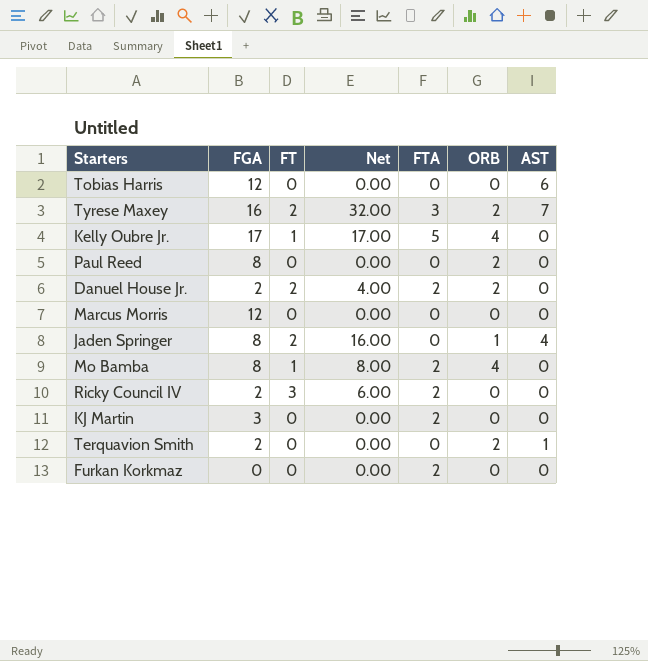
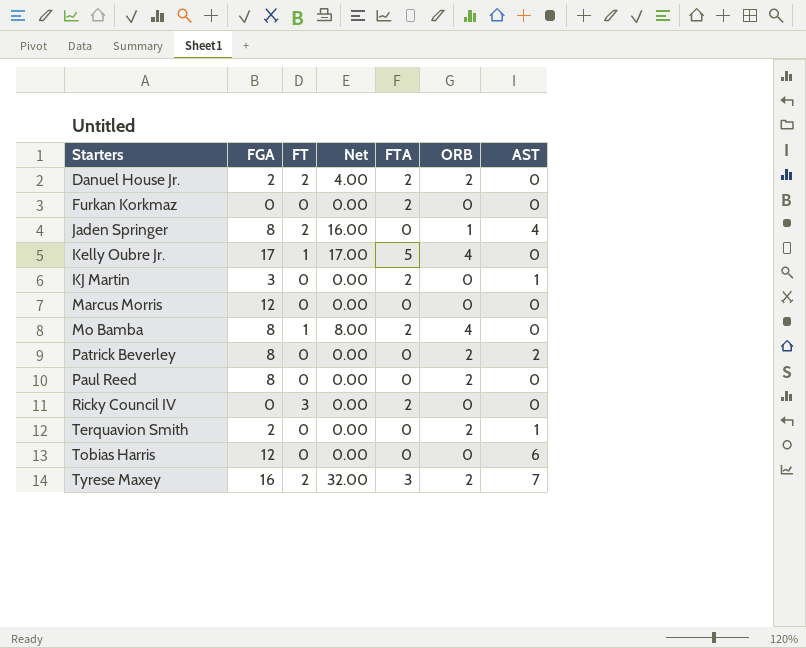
row order: none -> Starters ascending
KJ Martin | AST: 0 -> 1
row Patrick Beverley: none -> 8 | 0 | 0.00 | 0 | 2 | 2
Ricky Council IV | FGA: 2 -> 0
Ricky Council IV | Net: 6.00 -> 0.00

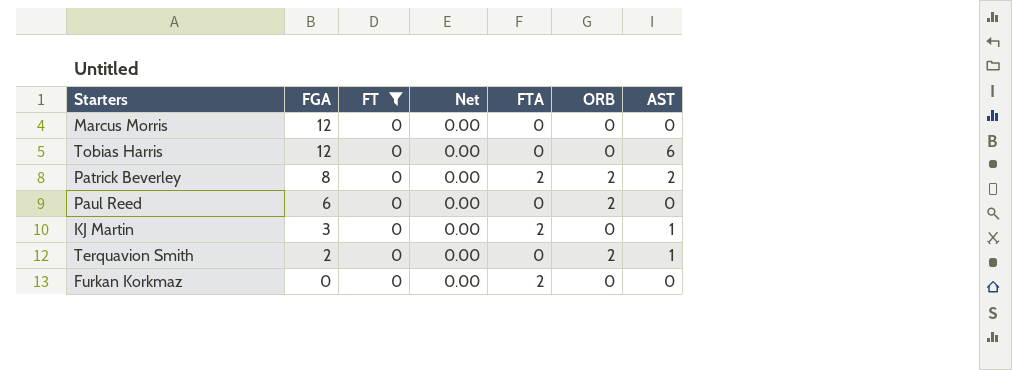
filter: none -> FT = 0
row order: Starters ascending -> FGA descending
Patrick Beverley | FTA: 0 -> 2
Paul Reed | FGA: 8 -> 6

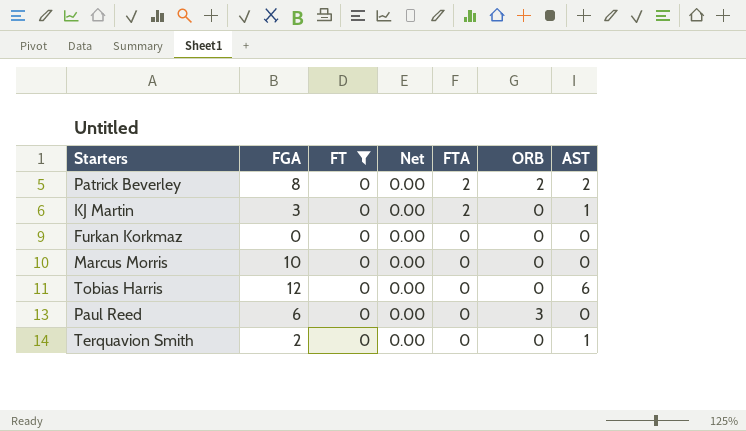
row order: FGA descending -> FTA descending
Furkan Korkmaz | FTA: 2 -> 0
Marcus Morris | FGA: 12 -> 10
Paul Reed | ORB: 2 -> 3
Terquavion Smith | ORB: 2 -> 0

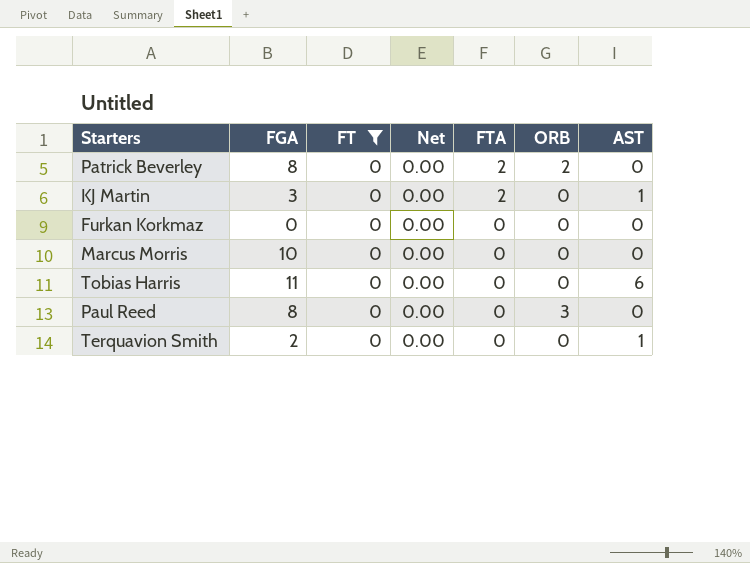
Patrick Beverley | AST: 2 -> 0
Tobias Harris | FGA: 12 -> 11
Paul Reed | FGA: 6 -> 8

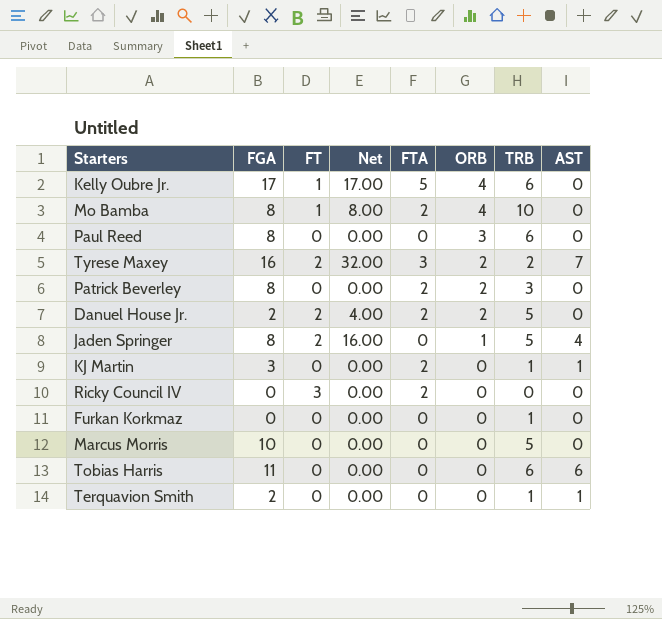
filter: FT = 0 -> none
row order: FTA descending -> ORB descending
column TRB | position: none -> 7

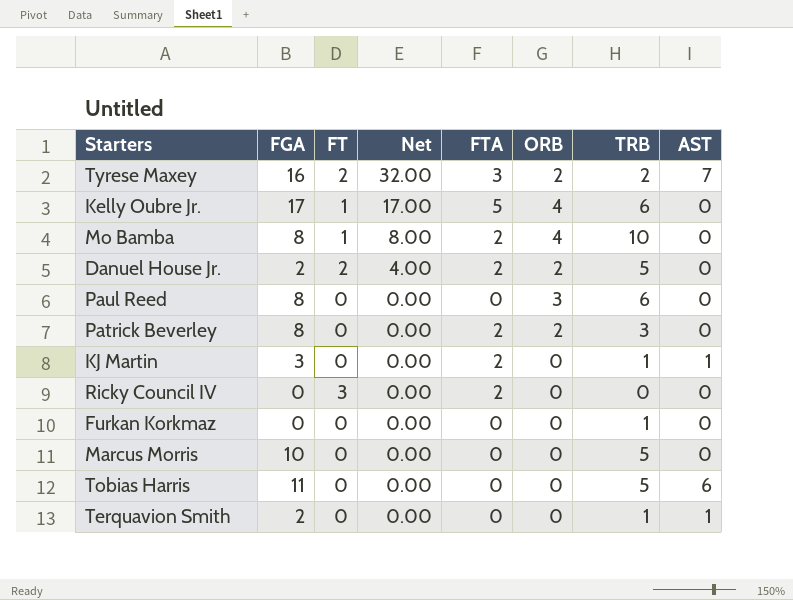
row order: ORB descending -> Net descending
row Jaden Springer: 8 | 2 | 16.00 | 0 | 1 | 5 | 4 -> none
Tobias Harris | TRB: 6 -> 5

